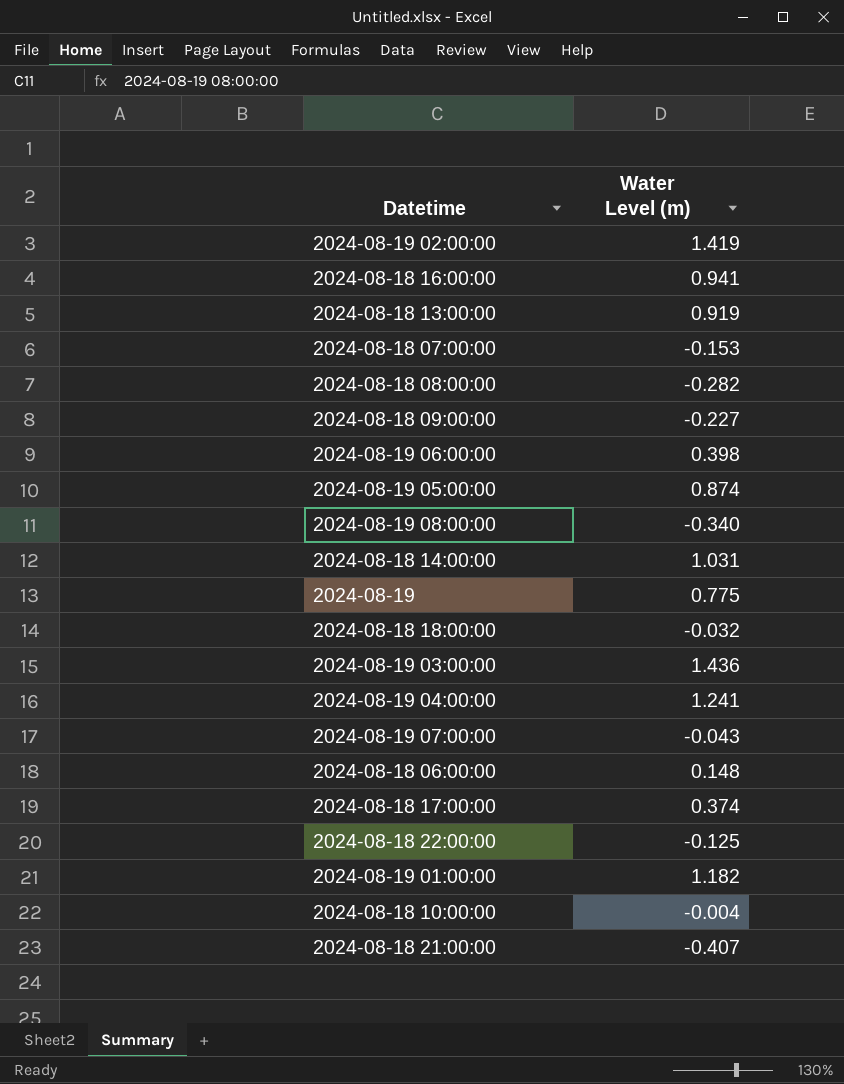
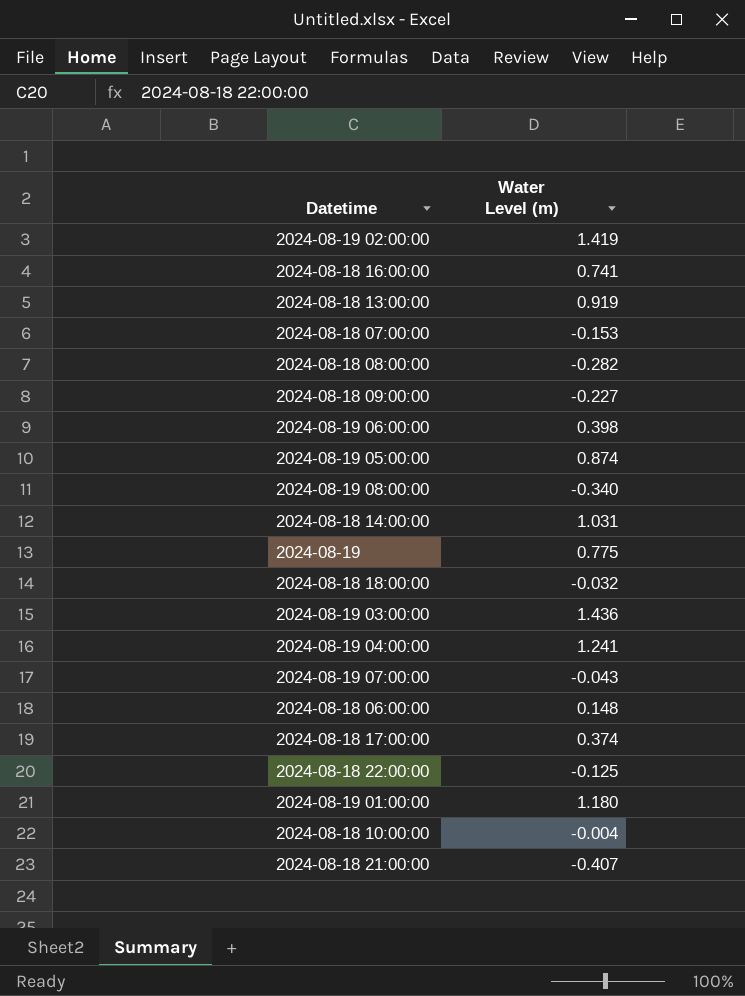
2024-08-18 16:00:00 | Water Level (m): 0.941 -> 0.741
2024-08-19 01:00:00 | Water Level (m): 1.182 -> 1.180

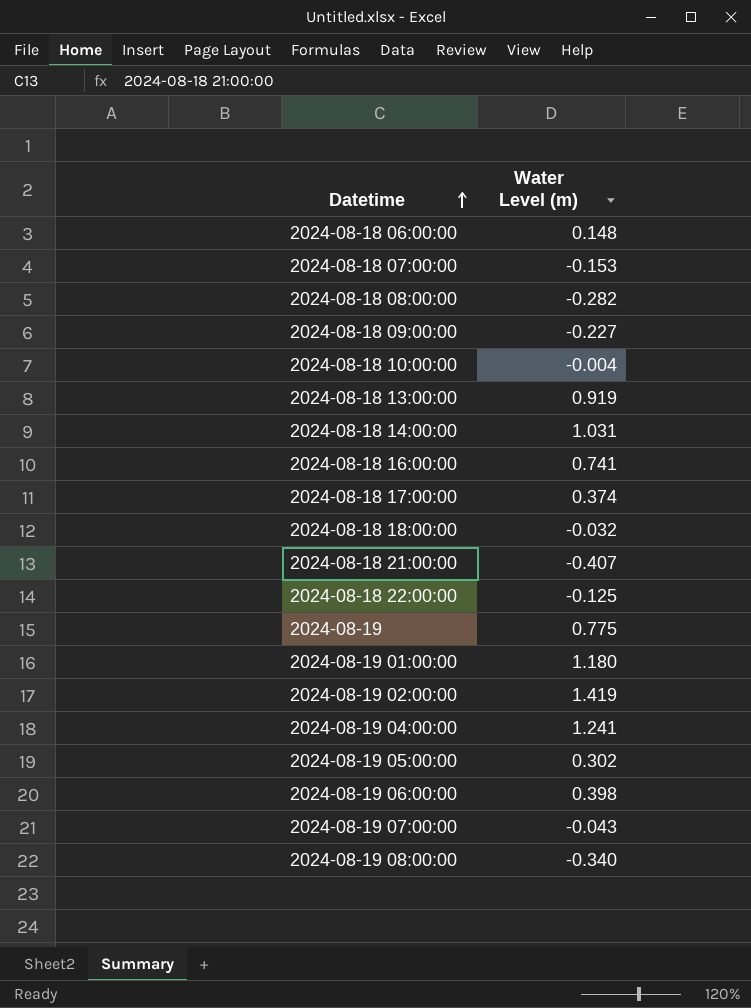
row order: none -> Datetime ascending
row 2024-08-19 03:00:00: 1.436 -> none
2024-08-19 05:00:00 | Water Level (m): 0.874 -> 0.302

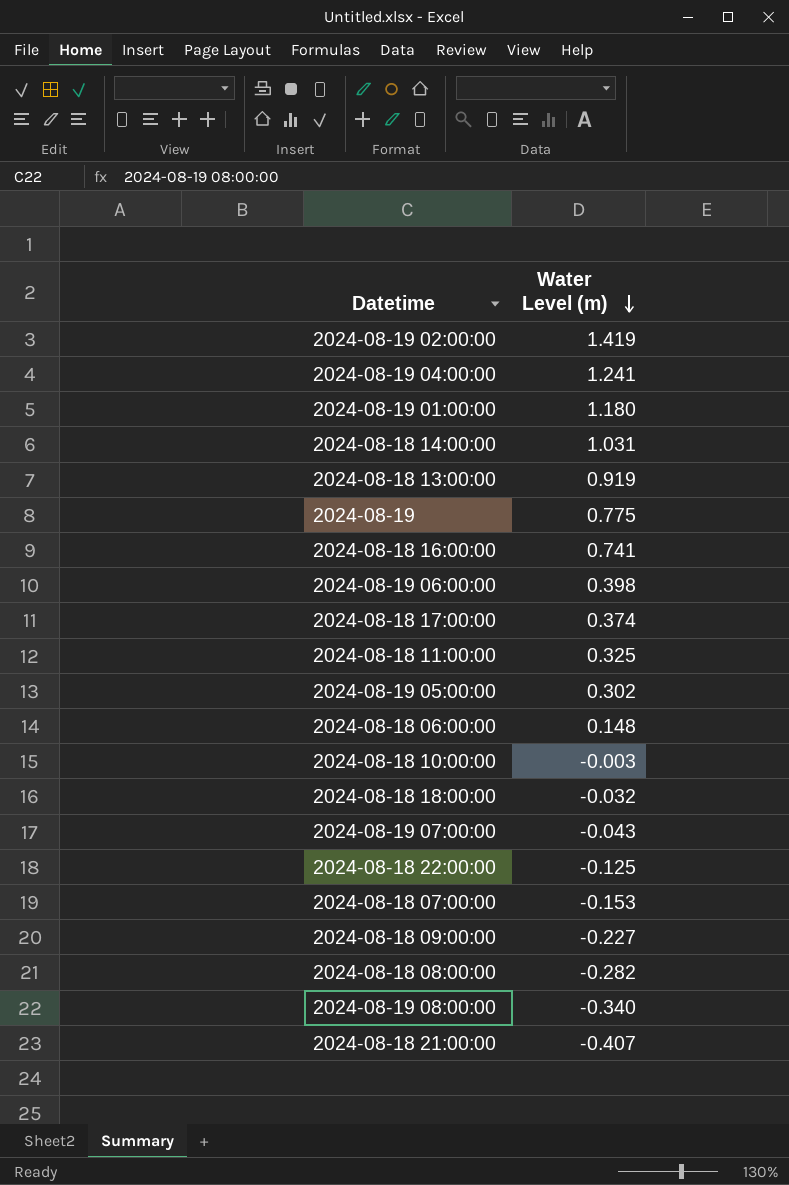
row order: Datetime ascending -> Water Level (m) descending
row 2024-08-18 11:00:00: none -> 0.325
2024-08-18 10:00:00 | Water Level (m): -0.004 -> -0.003

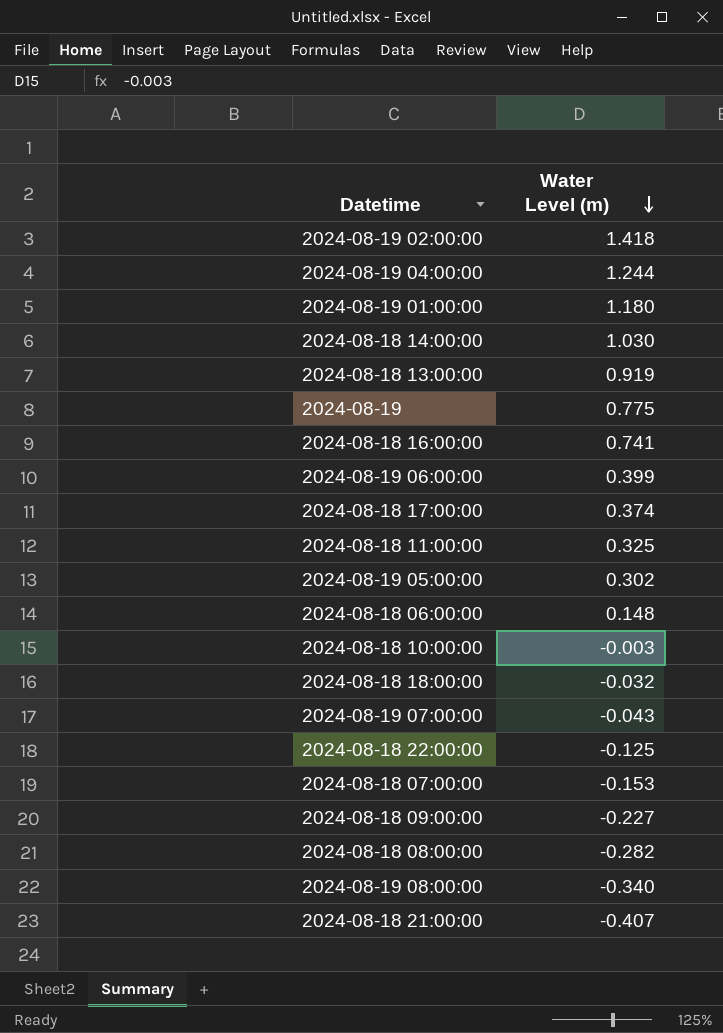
2024-08-19 02:00:00 | Water Level (m): 1.419 -> 1.418
2024-08-19 04:00:00 | Water Level (m): 1.241 -> 1.244
2024-08-18 14:00:00 | Water Level (m): 1.031 -> 1.030
2024-08-19 06:00:00 | Water Level (m): 0.398 -> 0.399

